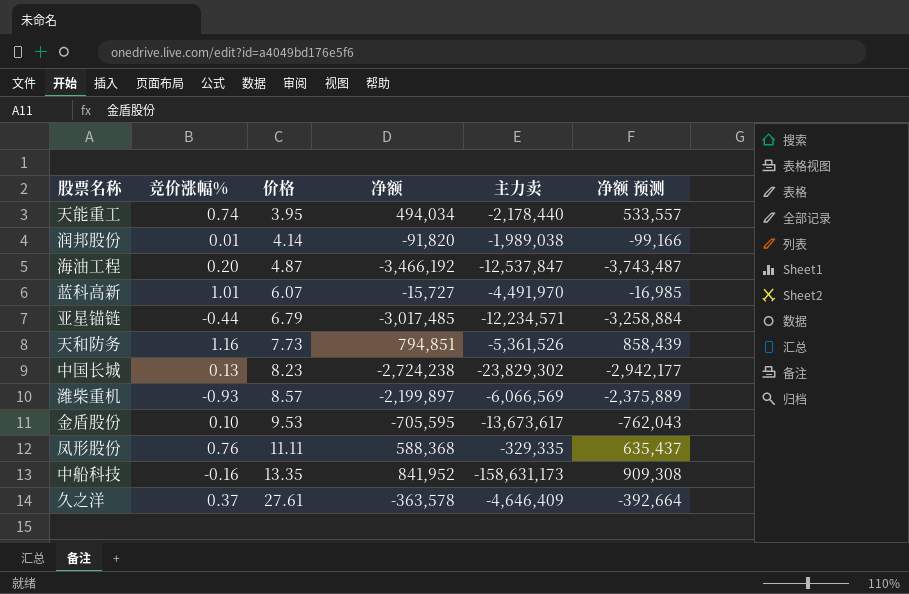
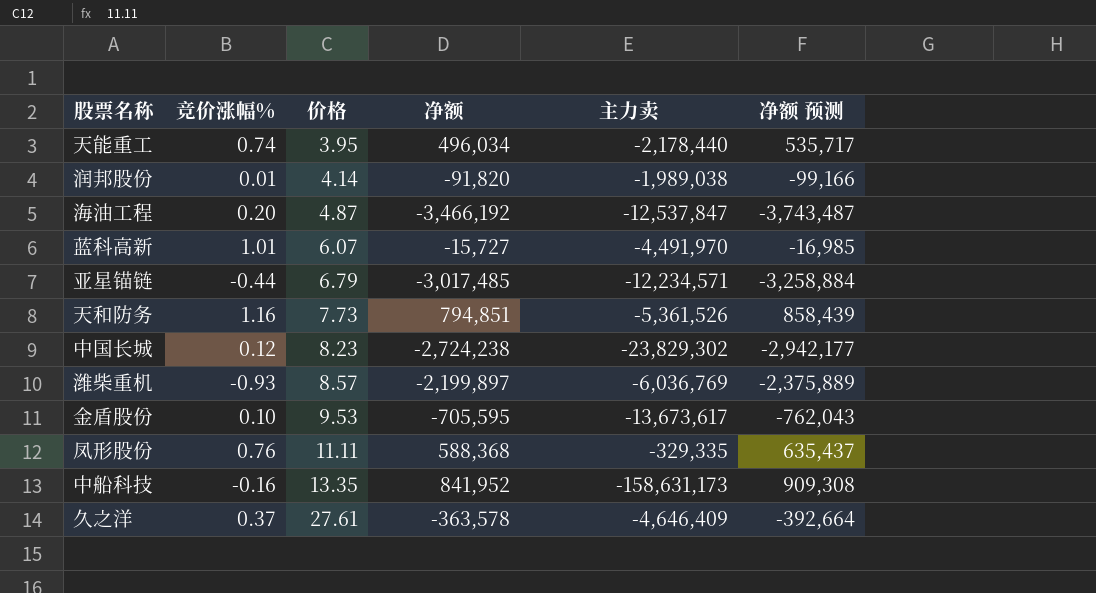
天能重工 | 净额: 494,034 -> 496,034
天能重工 | 净额 预测: 533,557 -> 535,717
中国长城 | 竞价涨幅%: 0.13 -> 0.12
潍柴重机 | 主力卖: -6,066,569 -> -6,036,769

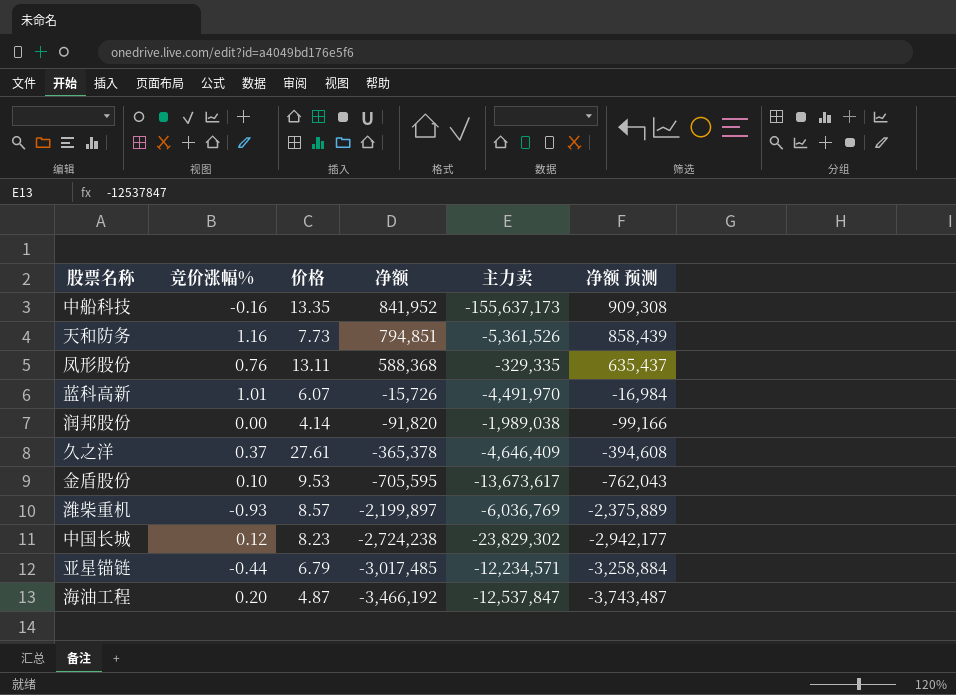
row order: 价格 ascending -> 净额 descending
row 天能重工: 0.74 | 3.95 | 496,034 | -2,178,440 | 535,717 -> none
中船科技 | 主力卖: -158,631,173 -> -155,637,173
凤形股份 | 价格: 11.11 -> 13.11
蓝科高新 | 净额: -15,727 -> -15,726
蓝科高新 | 净额 预测: -16,985 -> -16,984
润邦股份 | 竞价涨幅%: 0.01 -> 0.00
久之洋 | 净额: -363,578 -> -365,378
久之洋 | 净额 预测: -392,664 -> -394,608

